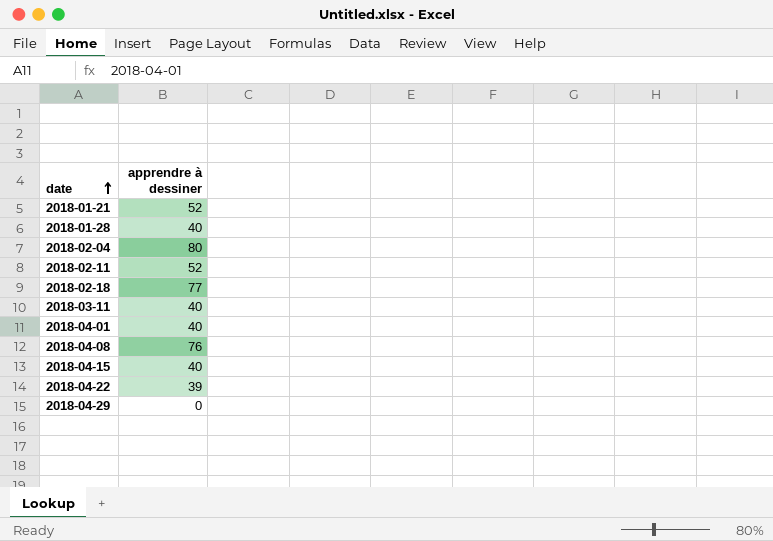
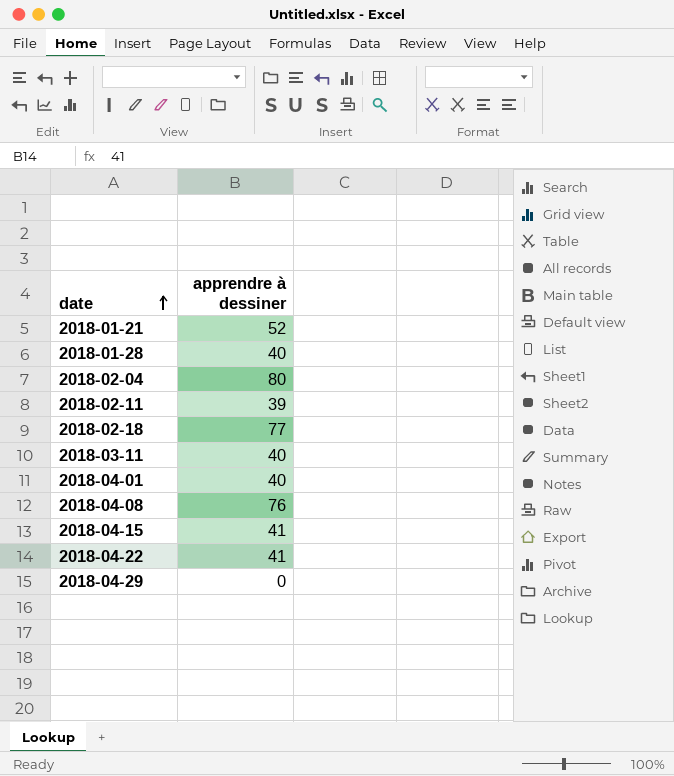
2018-02-11 | apprendre à dessiner: 52 -> 39
2018-04-15 | apprendre à dessiner: 40 -> 41
2018-04-22 | apprendre à dessiner: 39 -> 41

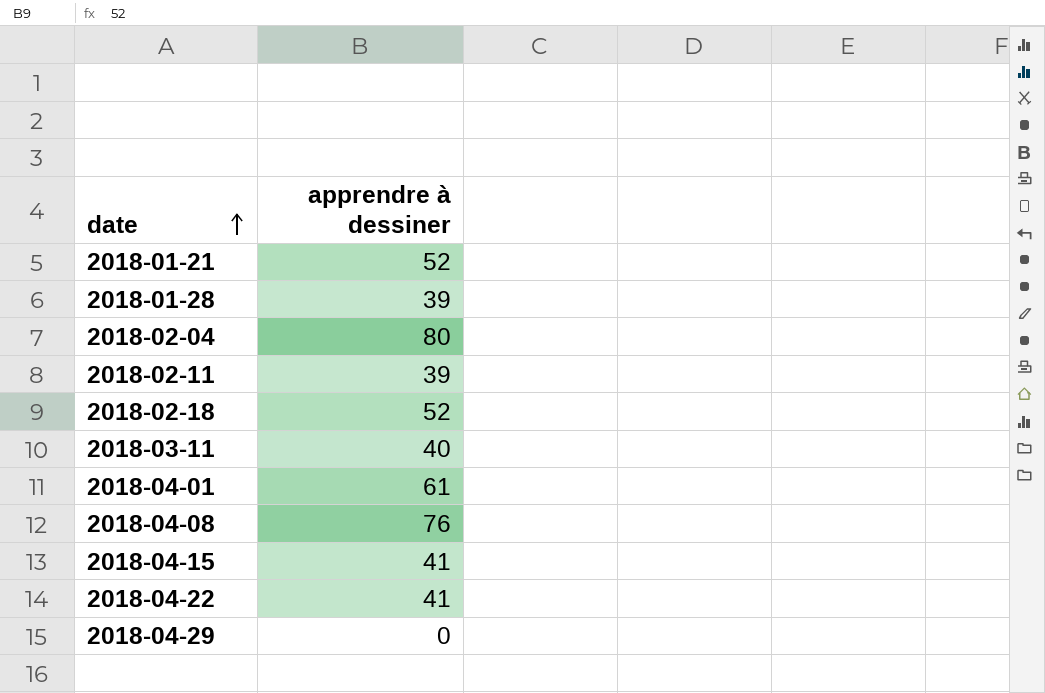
2018-01-28 | apprendre à dessiner: 40 -> 39
2018-02-18 | apprendre à dessiner: 77 -> 52
2018-04-01 | apprendre à dessiner: 40 -> 61

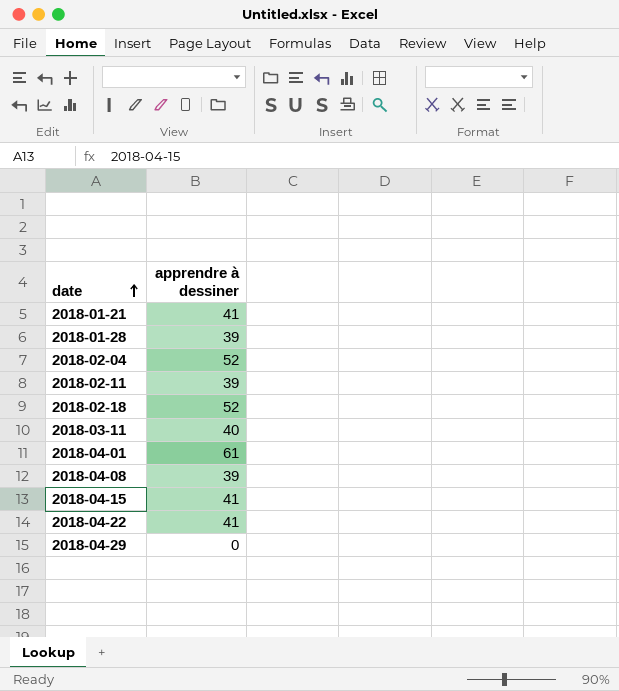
2018-01-21 | apprendre à dessiner: 52 -> 41
2018-02-04 | apprendre à dessiner: 80 -> 52
2018-04-08 | apprendre à dessiner: 76 -> 39

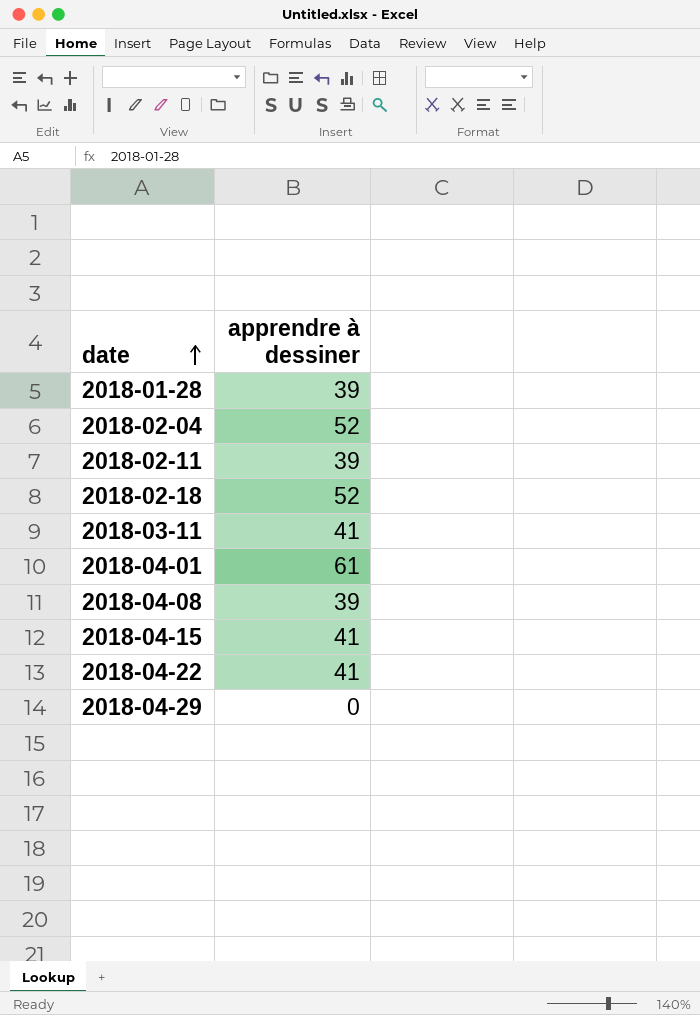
row 2018-01-21: 41 -> none
2018-03-11 | apprendre à dessiner: 40 -> 41

